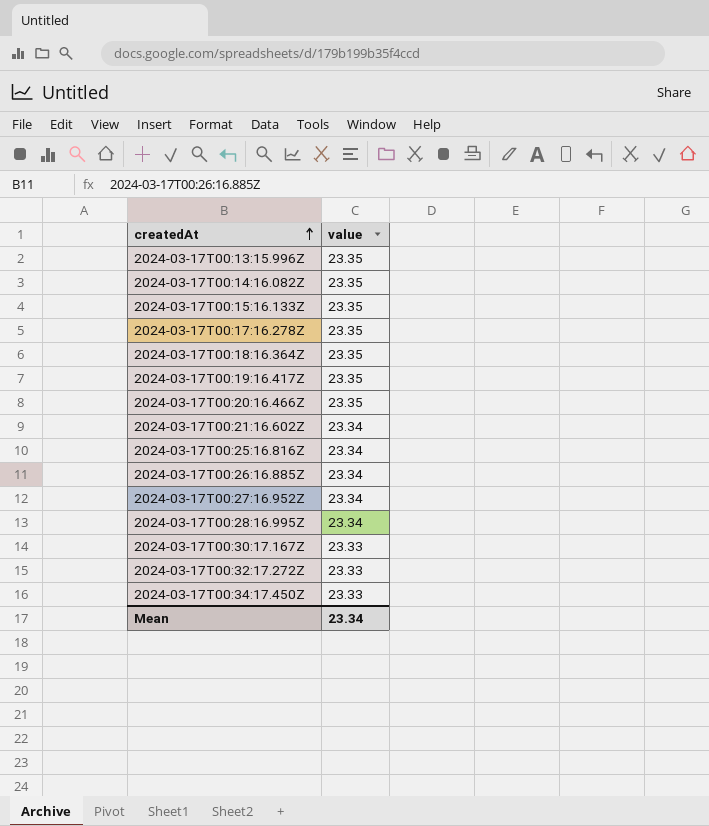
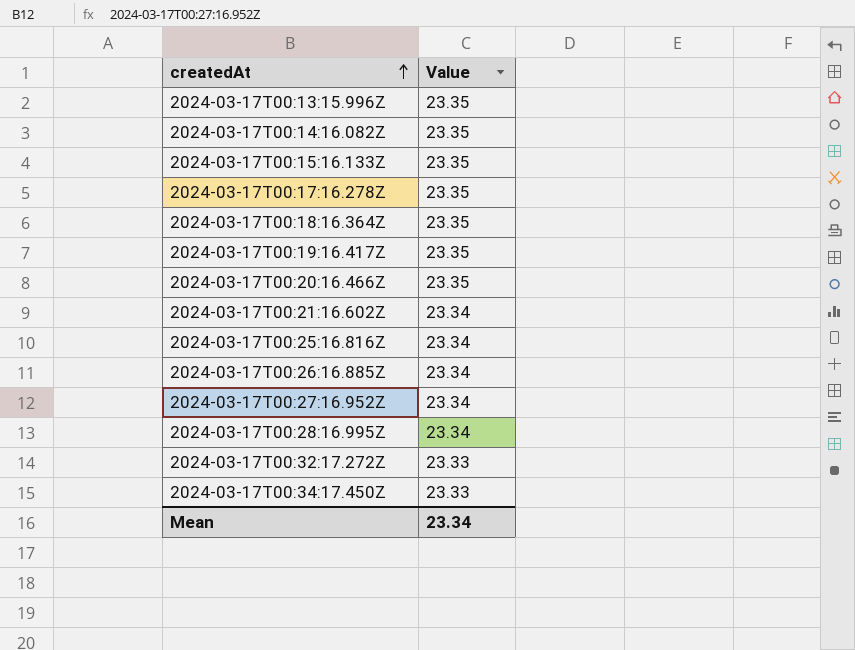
column name: value -> Value
row 2024-03-17T00:30:17.167Z: 23.33 -> none

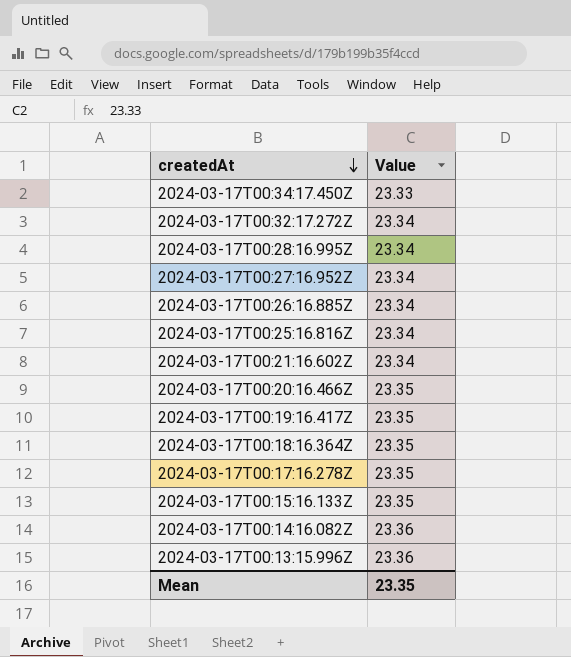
row order: createdAt ascending -> createdAt descending
2024-03-17T00:32:17.272Z | Value: 23.33 -> 23.34
2024-03-17T00:14:16.082Z | Value: 23.35 -> 23.36
2024-03-17T00:13:15.996Z | Value: 23.35 -> 23.36
Mean | Value: 23.34 -> 23.35

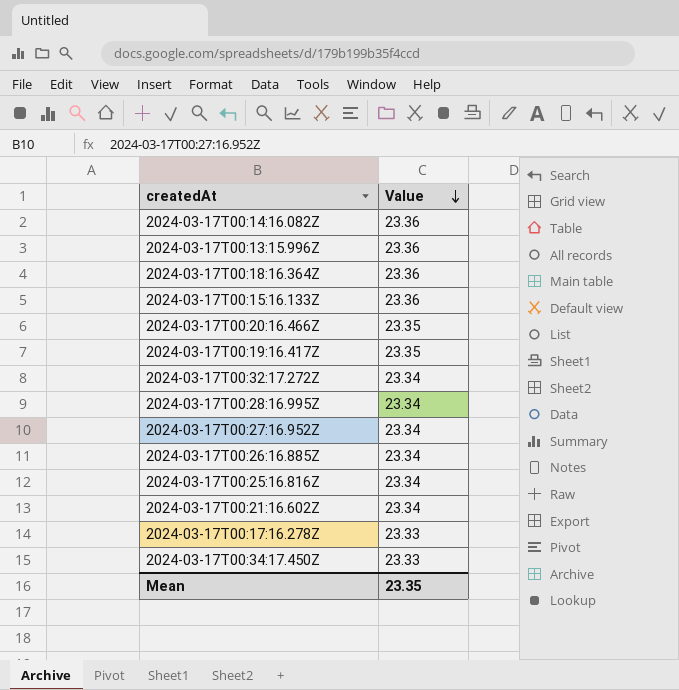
row order: createdAt descending -> Value descending
2024-03-17T00:18:16.364Z | Value: 23.35 -> 23.36
2024-03-17T00:15:16.133Z | Value: 23.35 -> 23.36
2024-03-17T00:17:16.278Z | Value: 23.35 -> 23.33

